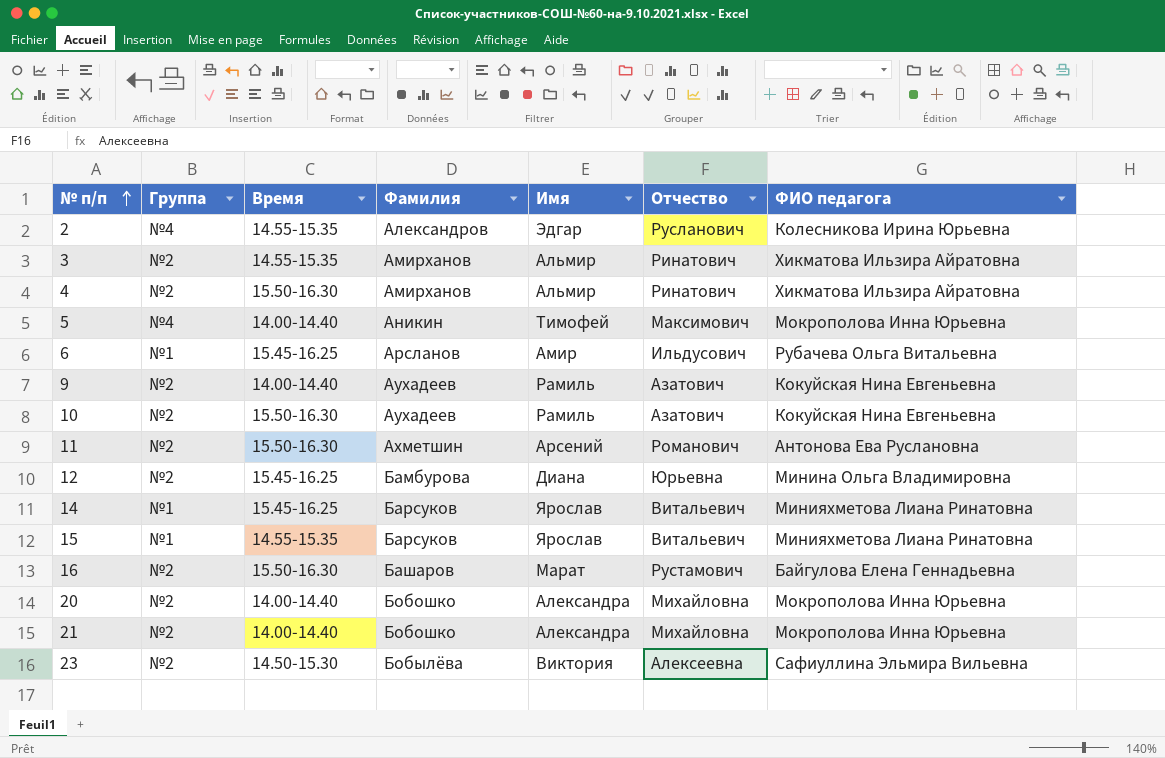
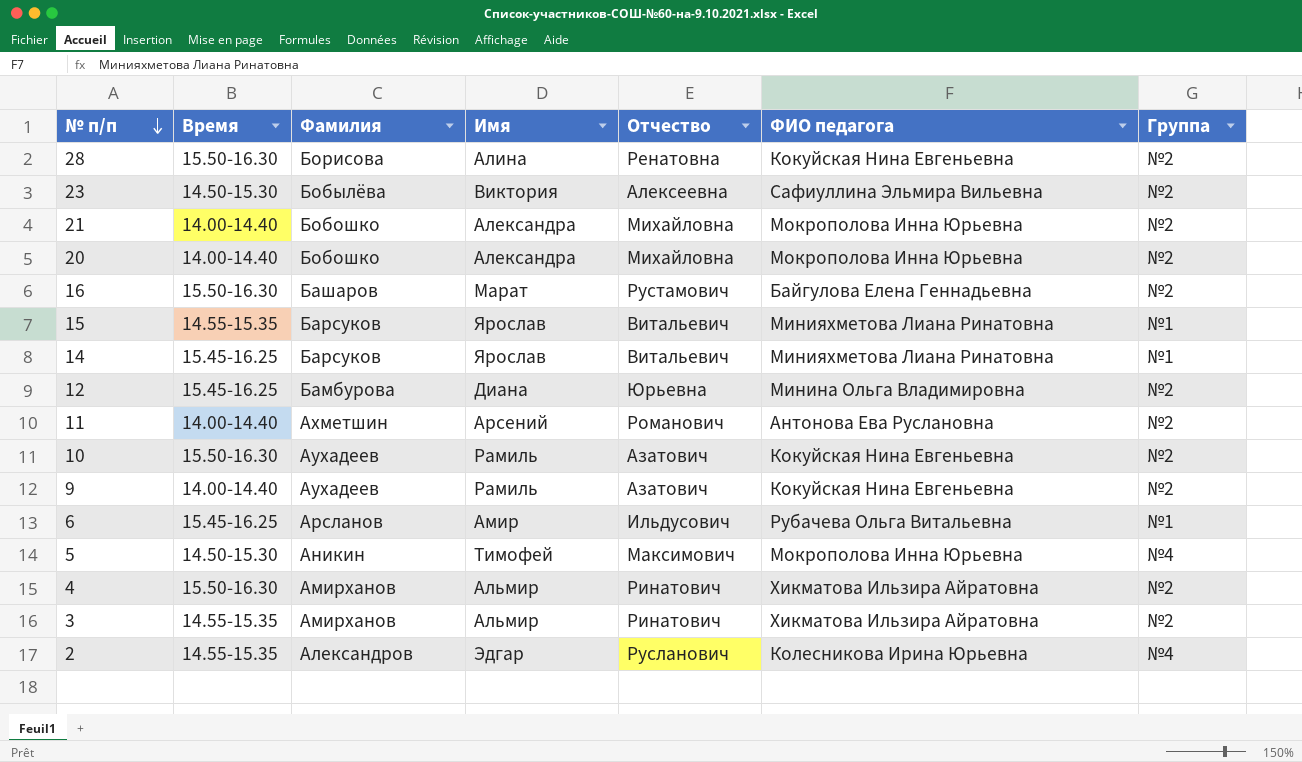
row order: № п/п ascending -> № п/п descending
column Группа | position: 2 -> 7
row 28: none -> 15.50-16.30 | Борисова | Алина | Ренатовна | Кокуйская Нина Евгеньевна | №2
11 | Время: 15.50-16.30 -> 14.00-14.40
5 | Время: 14.00-14.40 -> 14.50-15.30

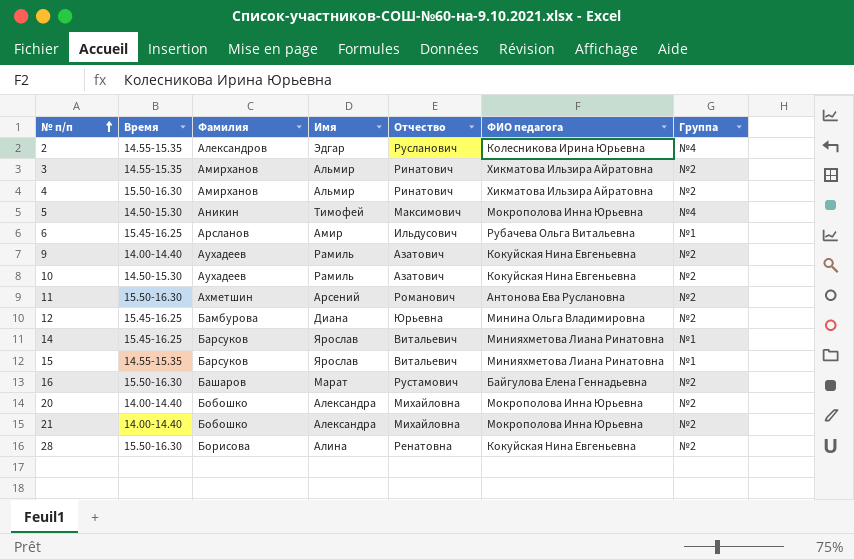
row order: № п/п descending -> № п/п ascending
row 23: 14.50-15.30 | Бобылёва | Виктория | Алексеевна | Сафиуллина Эльмира Вильевна | №2 -> none
10 | Время: 15.50-16.30 -> 14.50-15.30
11 | Время: 14.00-14.40 -> 15.50-16.30

